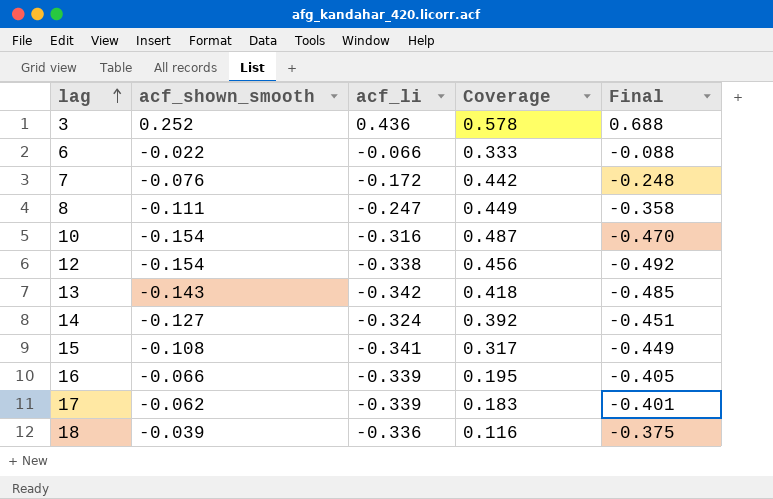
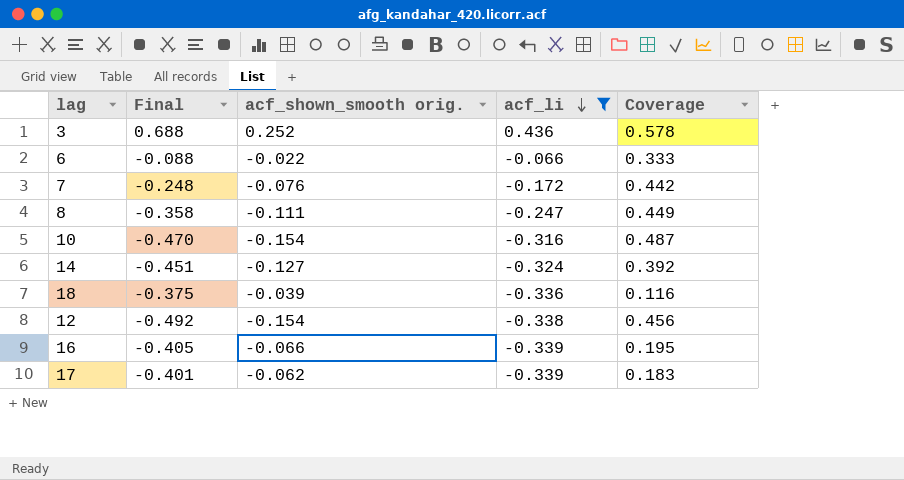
filter: none -> acf_li >= -0.339
row order: lag ascending -> acf_li descending
column Final | position: 5 -> 2
column name: acf_shown_smooth -> acf_shown_smooth orig.

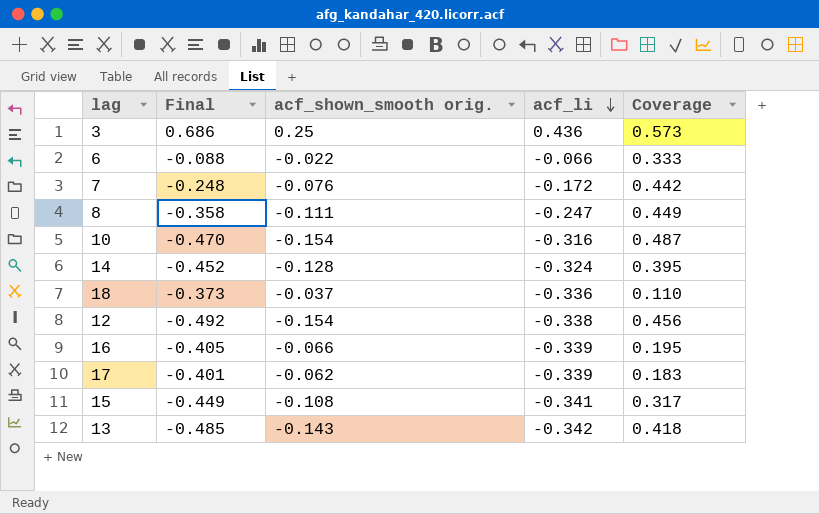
filter: acf_li >= -0.339 -> none
3 | Final: 0.688 -> 0.686
3 | acf_shown_smooth orig.: 0.252 -> 0.25
3 | Coverage: 0.578 -> 0.573
14 | Final: -0.451 -> -0.452
14 | acf_shown_smooth orig.: -0.127 -> -0.128
14 | Coverage: 0.392 -> 0.395
18 | Final: -0.375 -> -0.373
18 | acf_shown_smooth orig.: -0.039 -> -0.037
18 | Coverage: 0.116 -> 0.110

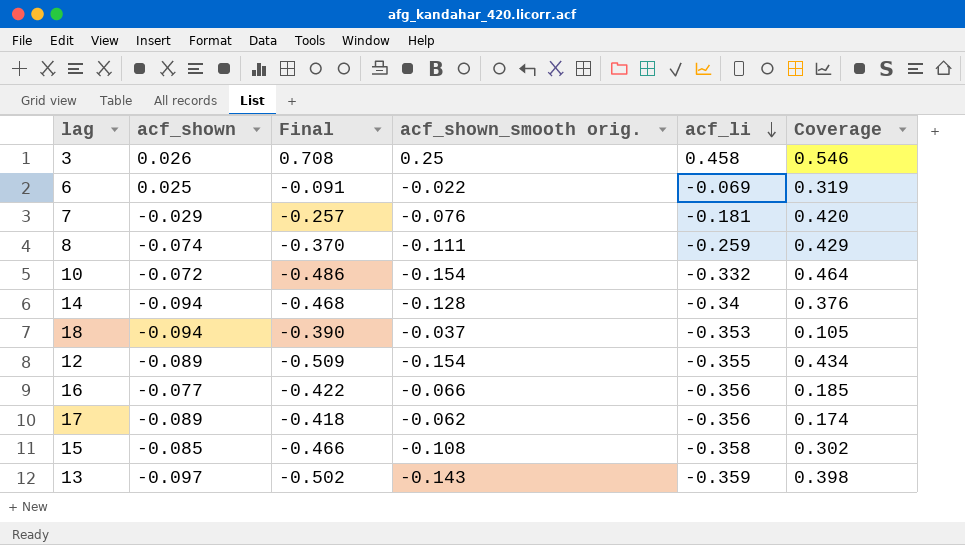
column acf_shown | position: none -> 2
3 | Final: 0.686 -> 0.708
3 | acf_li: 0.436 -> 0.458
3 | Coverage: 0.573 -> 0.546
6 | Final: -0.088 -> -0.091
6 | acf_li: -0.066 -> -0.069
6 | Coverage: 0.333 -> 0.319
7 | Final: -0.248 -> -0.257
7 | acf_li: -0.172 -> -0.181
7 | Coverage: 0.442 -> 0.420
8 | Final: -0.358 -> -0.370
8 | acf_li: -0.247 -> -0.259
8 | Coverage: 0.449 -> 0.429
10 | Final: -0.470 -> -0.486
10 | acf_li: -0.316 -> -0.332
10 | Coverage: 0.487 -> 0.464
14 | Final: -0.452 -> -0.468
14 | acf_li: -0.324 -> -0.34
14 | Coverage: 0.395 -> 0.376
18 | Final: -0.373 -> -0.390
18 | acf_li: -0.336 -> -0.353
18 | Coverage: 0.110 -> 0.105
12 | Final: -0.492 -> -0.509
12 | acf_li: -0.338 -> -0.355
12 | Coverage: 0.456 -> 0.434
16 | Final: -0.405 -> -0.422
16 | acf_li: -0.339 -> -0.356
16 | Coverage: 0.195 -> 0.185
17 | Final: -0.401 -> -0.418
17 | acf_li: -0.339 -> -0.356
17 | Coverage: 0.183 -> 0.174
15 | Final: -0.449 -> -0.466
15 | acf_li: -0.341 -> -0.358
15 | Coverage: 0.317 -> 0.302
13 | Final: -0.485 -> -0.502
13 | acf_li: -0.342 -> -0.359
13 | Coverage: 0.418 -> 0.398

